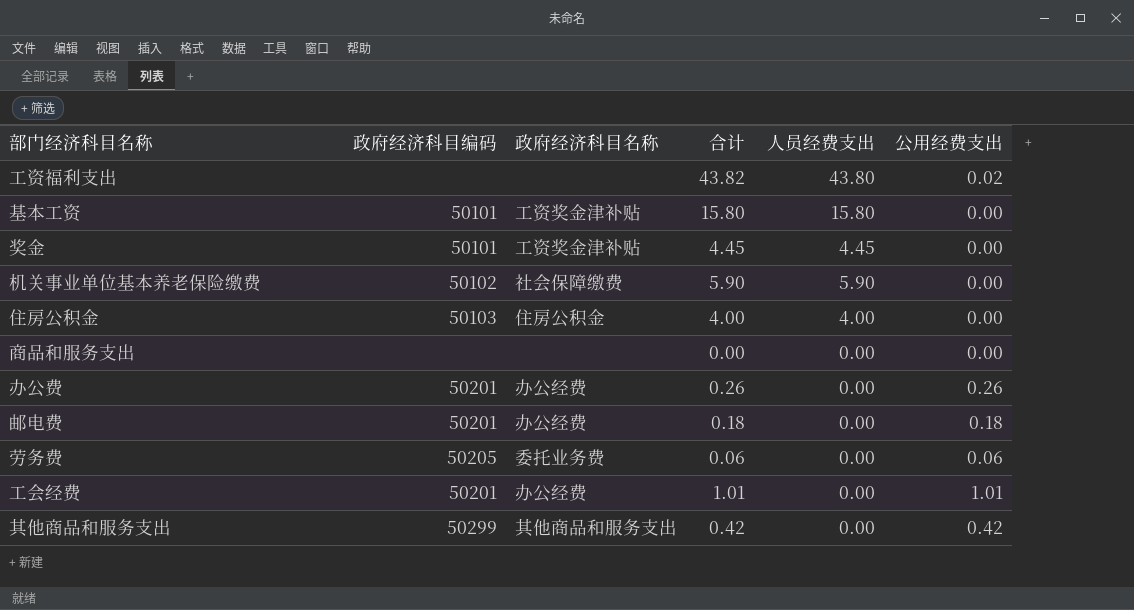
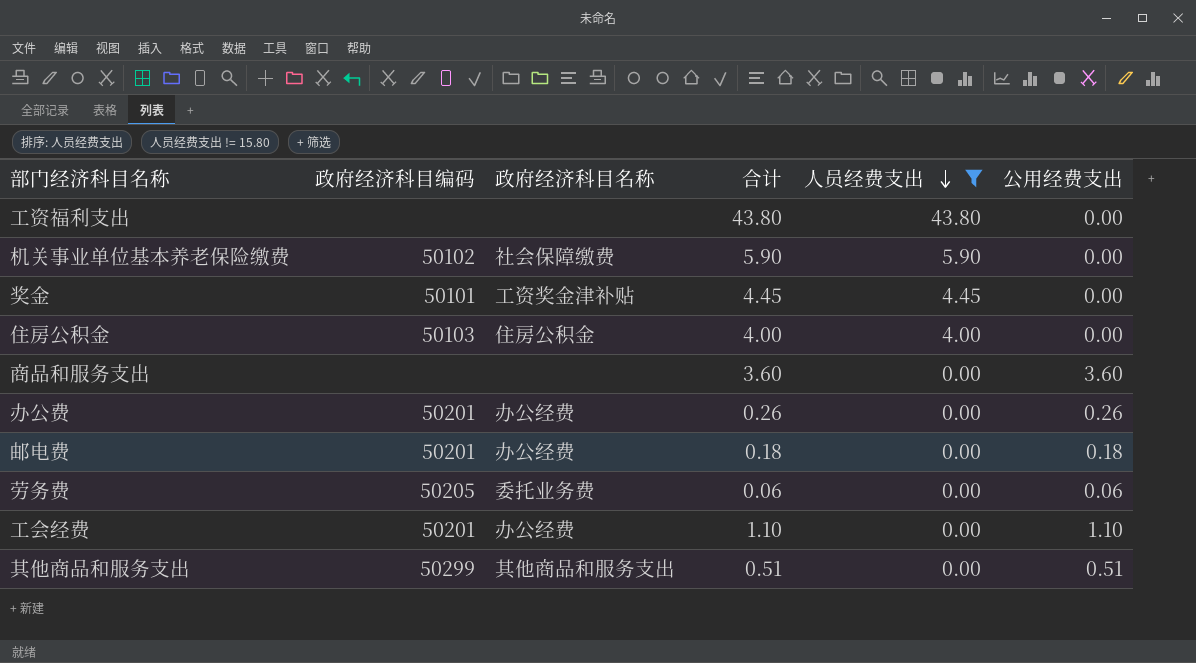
filter: none -> 人员经费支出 != 15.80
row order: none -> 人员经费支出 descending
工资福利支出 | 合计: 43.82 -> 43.80
工资福利支出 | 公用经费支出: 0.02 -> 0.00
商品和服务支出 | 合计: 0.00 -> 3.60
商品和服务支出 | 公用经费支出: 0.00 -> 3.60
工会经费 | 合计: 1.01 -> 1.10
工会经费 | 公用经费支出: 1.01 -> 1.10
其他商品和服务支出 | 合计: 0.42 -> 0.51
其他商品和服务支出 | 公用经费支出: 0.42 -> 0.51

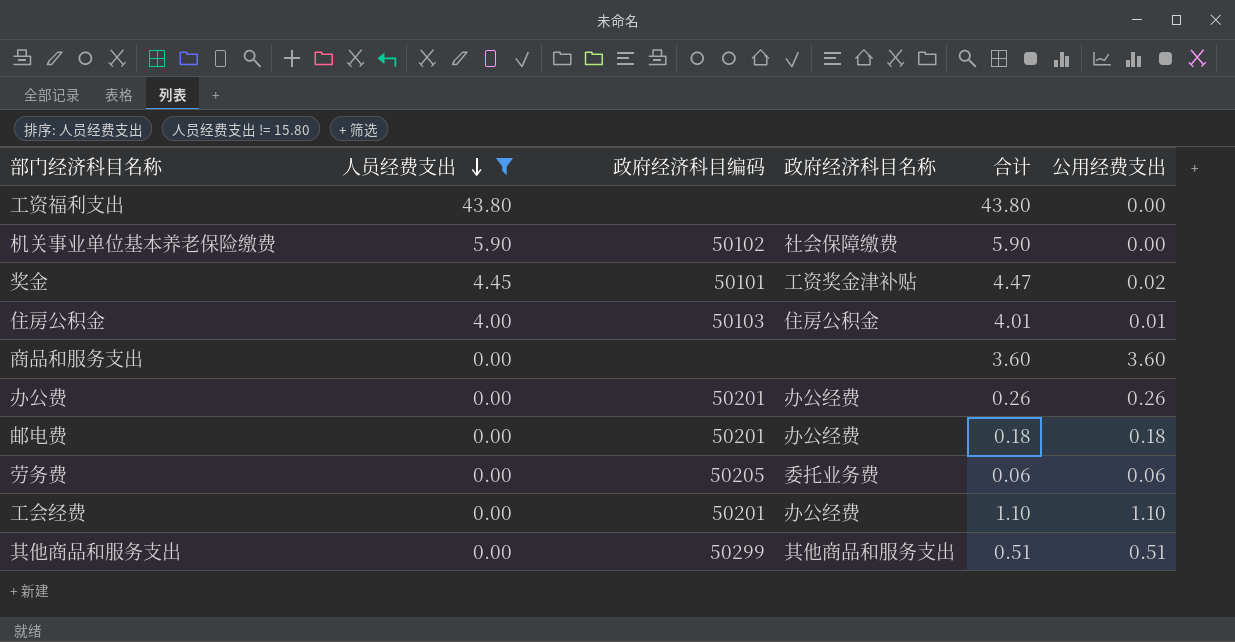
column 人员经费支出 | position: 5 -> 2
奖金 | 合计: 4.45 -> 4.47
奖金 | 公用经费支出: 0.00 -> 0.02
住房公积金 | 合计: 4.00 -> 4.01
住房公积金 | 公用经费支出: 0.00 -> 0.01

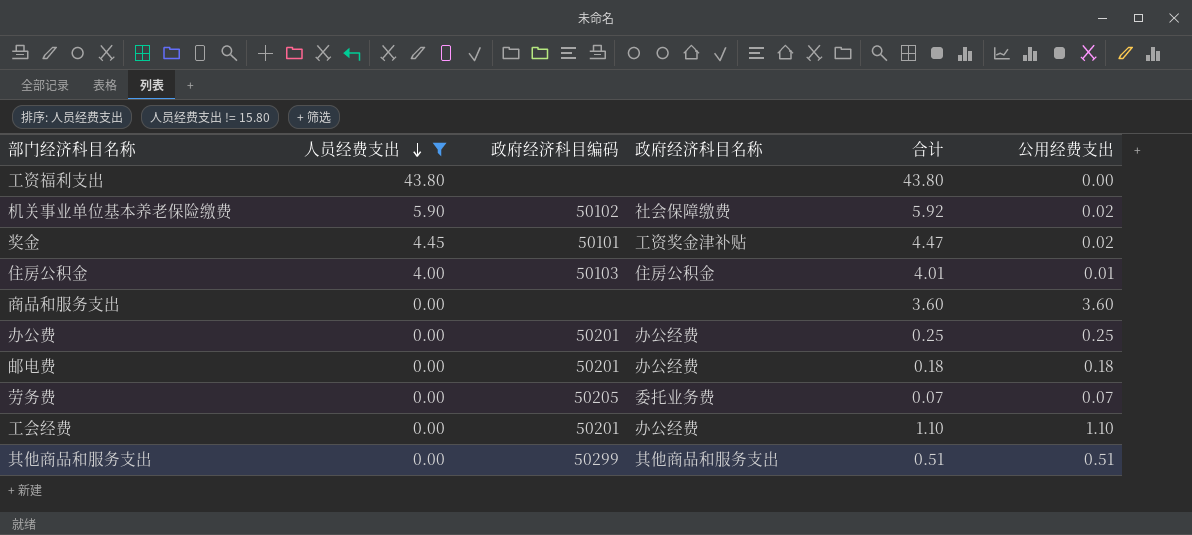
机关事业单位基本养老保险缴费 | 合计: 5.90 -> 5.92
机关事业单位基本养老保险缴费 | 公用经费支出: 0.00 -> 0.02
办公费 | 合计: 0.26 -> 0.25
办公费 | 公用经费支出: 0.26 -> 0.25
劳务费 | 合计: 0.06 -> 0.07
劳务费 | 公用经费支出: 0.06 -> 0.07

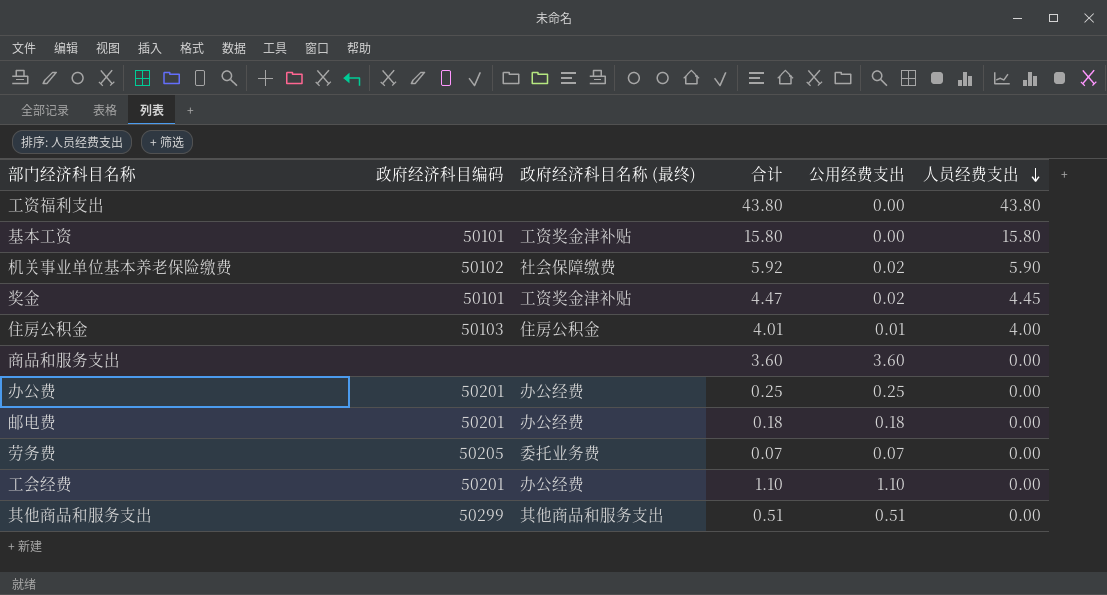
filter: 人员经费支出 != 15.80 -> none
column name: 政府经济科目名称 -> 政府经济科目名称 (最终)
column 人员经费支出 | position: 2 -> 6

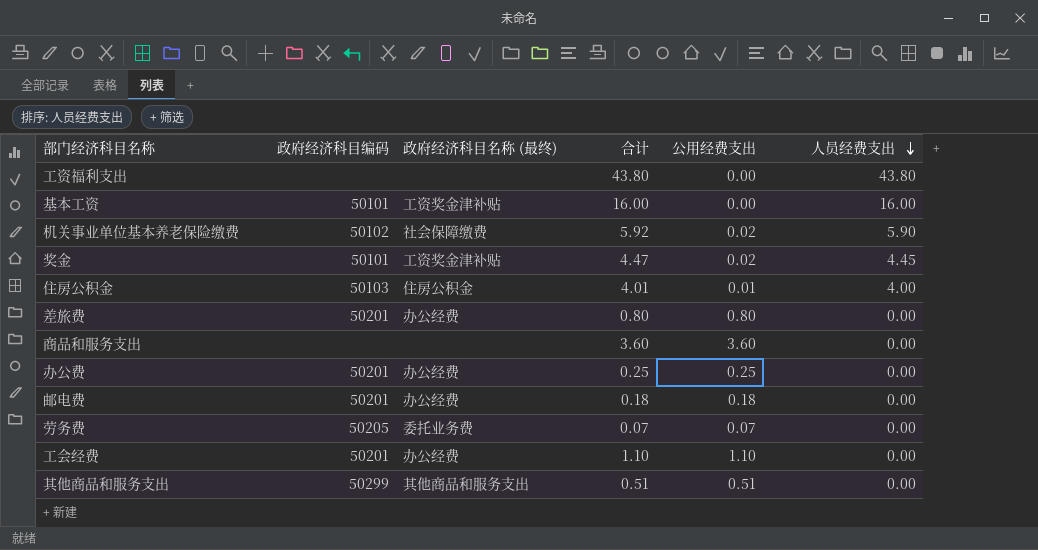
基本工资 | 合计: 15.80 -> 16.00
基本工资 | 人员经费支出: 15.80 -> 16.00
row 差旅费: none -> 50201 | 办公经费 | 0.80 | 0.80 | 0.00

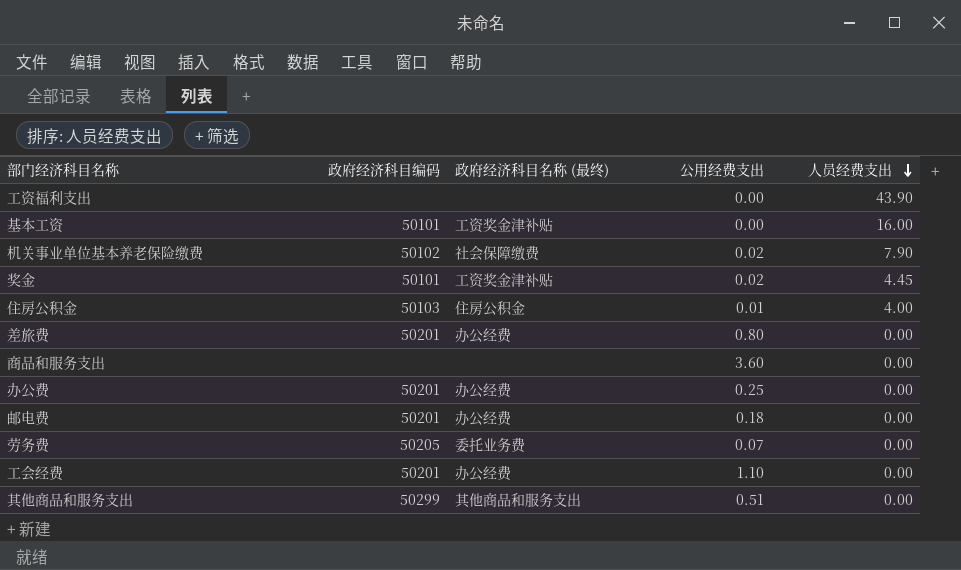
column 合计 | formula: [公用经费支出] + [人员经费支出] -> none
工资福利支出 | 人员经费支出: 43.80 -> 43.90
机关事业单位基本养老保险缴费 | 人员经费支出: 5.90 -> 7.90

